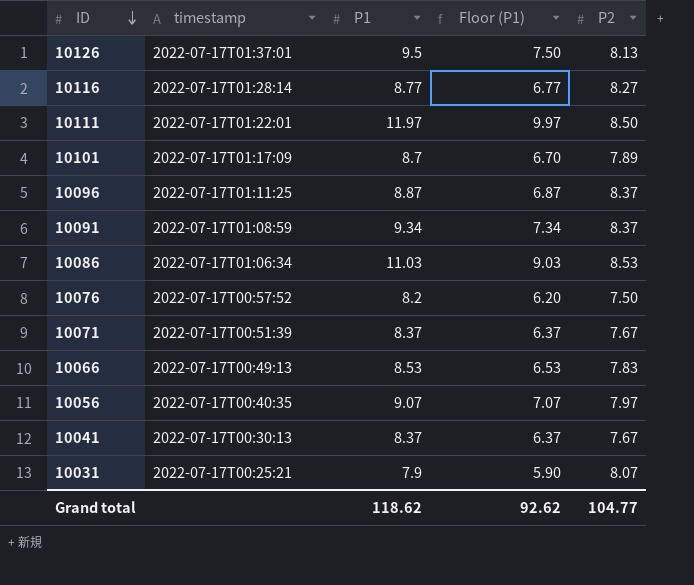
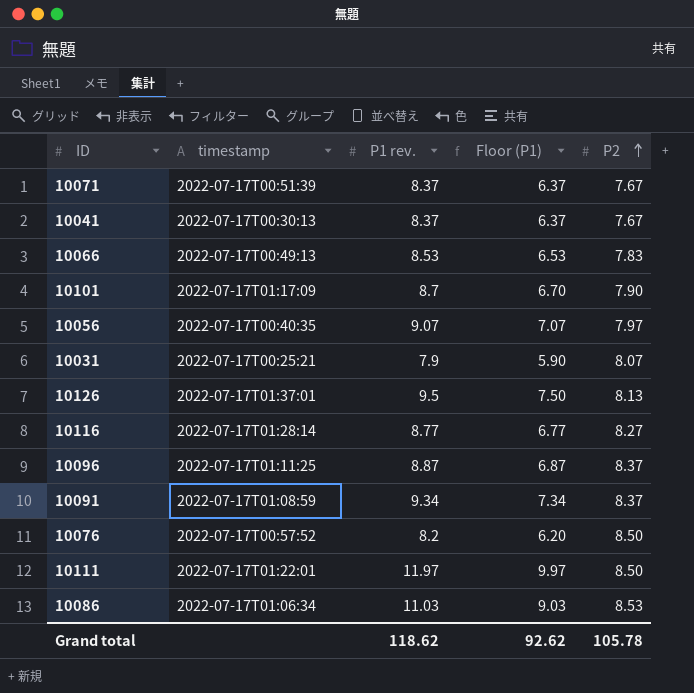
row order: ID descending -> P2 ascending
column name: P1 -> P1 rev.
10101 | P2: 7.89 -> 7.90
10076 | P2: 7.50 -> 8.50
Grand total | P2: 104.77 -> 105.78

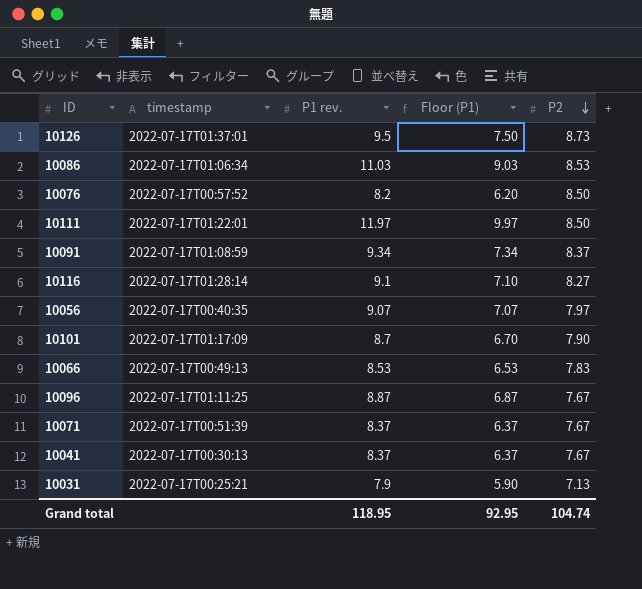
row order: P2 ascending -> P2 descending
10126 | P2: 8.13 -> 8.73
10116 | P1 rev.: 8.77 -> 9.1
10116 | Floor (P1): 6.77 -> 7.10
10096 | P2: 8.37 -> 7.67
10031 | P2: 8.07 -> 7.13
Grand total | P1 rev.: 118.62 -> 118.95
Grand total | Floor (P1): 92.62 -> 92.95
Grand total | P2: 105.78 -> 104.74

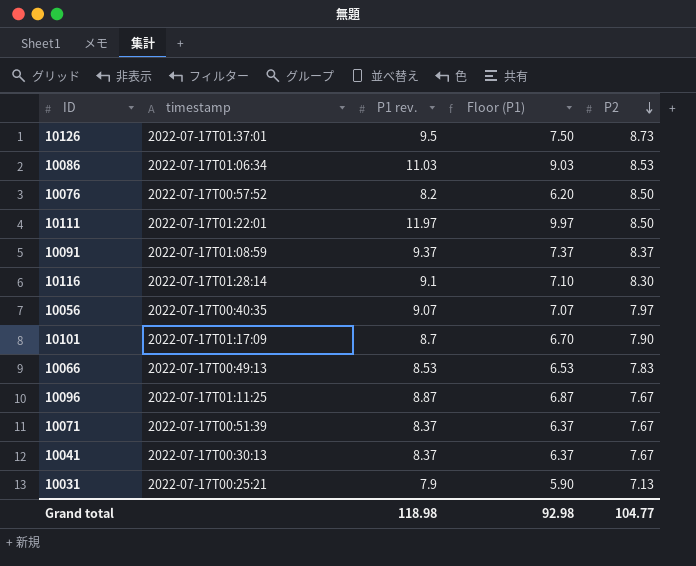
10091 | P1 rev.: 9.34 -> 9.37
10091 | Floor (P1): 7.34 -> 7.37
10116 | P2: 8.27 -> 8.30
Grand total | P1 rev.: 118.95 -> 118.98
Grand total | Floor (P1): 92.95 -> 92.98
Grand total | P2: 104.74 -> 104.77

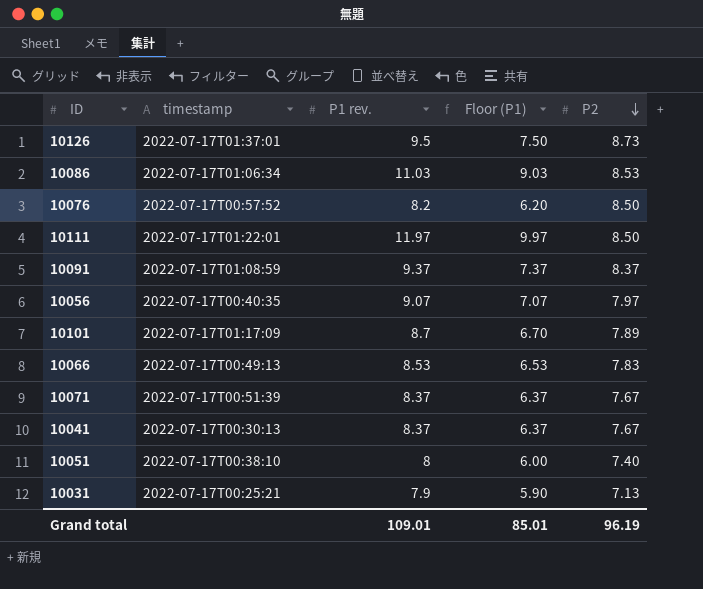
row 10116: 2022-07-17T01:28:14 | 9.1 | 7.10 | 8.30 -> none
row 10096: 2022-07-17T01:11:25 | 8.87 | 6.87 | 7.67 -> none
10101 | P2: 7.90 -> 7.89
row 10051: none -> 2022-07-17T00:38:10 | 8 | 6.00 | 7.40
Grand total | P1 rev.: 118.98 -> 109.01
Grand total | Floor (P1): 92.98 -> 85.01
Grand total | P2: 104.77 -> 96.19

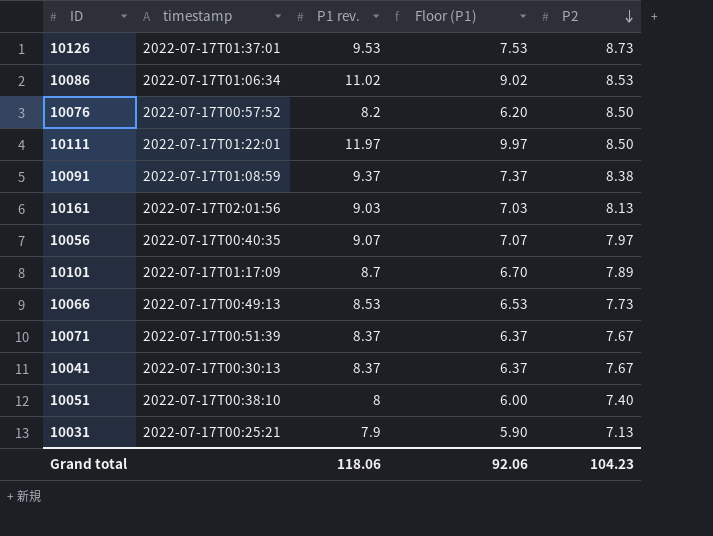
10126 | P1 rev.: 9.5 -> 9.53
10126 | Floor (P1): 7.50 -> 7.53
10086 | P1 rev.: 11.03 -> 11.02
10086 | Floor (P1): 9.03 -> 9.02
10091 | P2: 8.37 -> 8.38
row 10161: none -> 2022-07-17T02:01:56 | 9.03 | 7.03 | 8.13
10066 | P2: 7.83 -> 7.73
Grand total | P1 rev.: 109.01 -> 118.06
Grand total | Floor (P1): 85.01 -> 92.06
Grand total | P2: 96.19 -> 104.23

